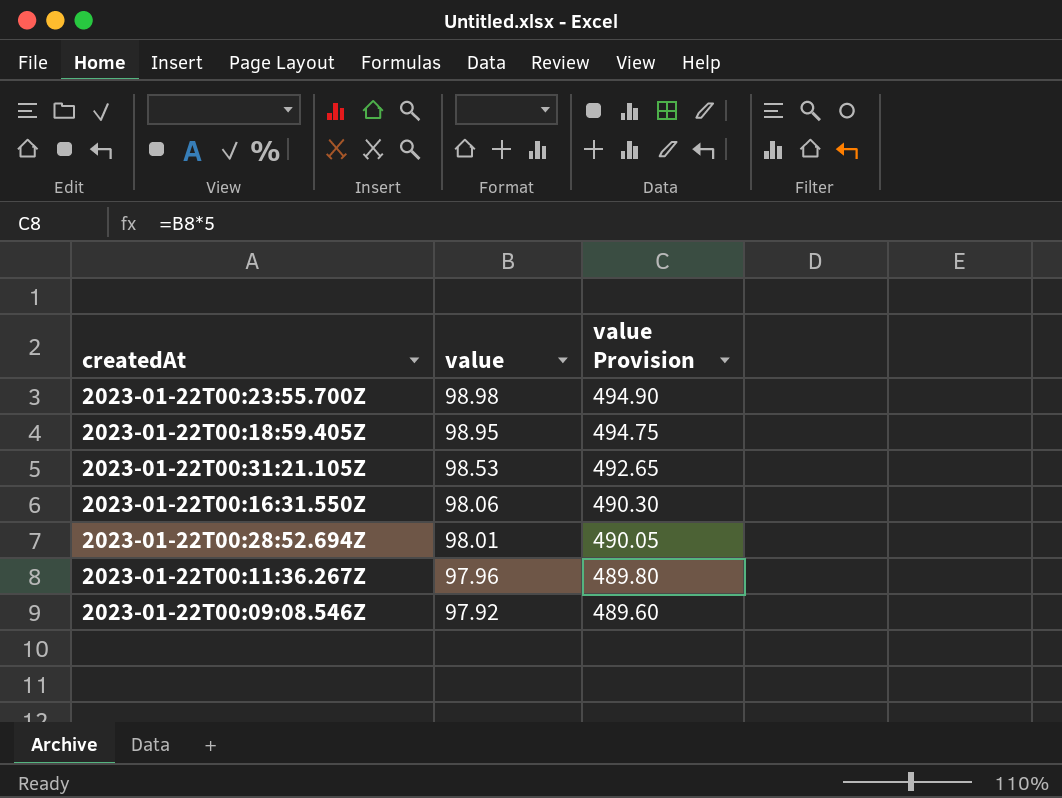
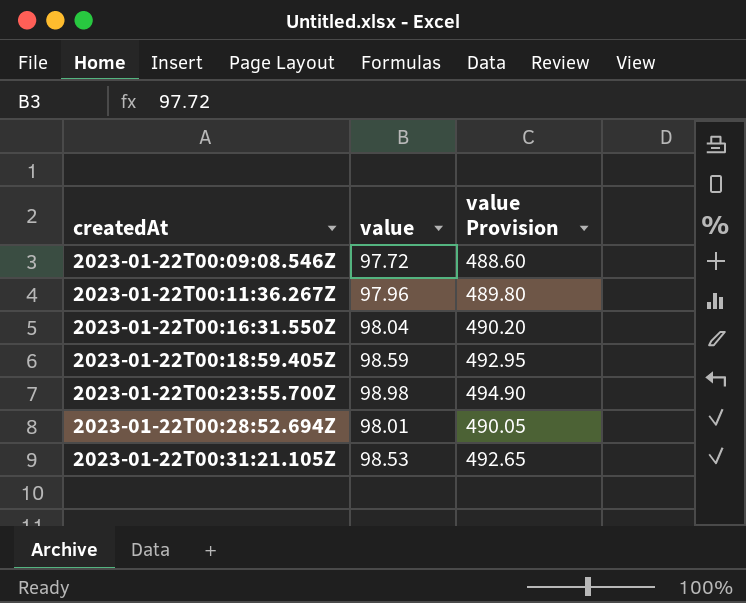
row order: value descending -> createdAt ascending
2023-01-22T00:09:08.546Z | value: 97.92 -> 97.72
2023-01-22T00:09:08.546Z | value Provision: 489.60 -> 488.60
2023-01-22T00:16:31.550Z | value: 98.06 -> 98.04
2023-01-22T00:16:31.550Z | value Provision: 490.30 -> 490.20
2023-01-22T00:18:59.405Z | value: 98.95 -> 98.59
2023-01-22T00:18:59.405Z | value Provision: 494.75 -> 492.95

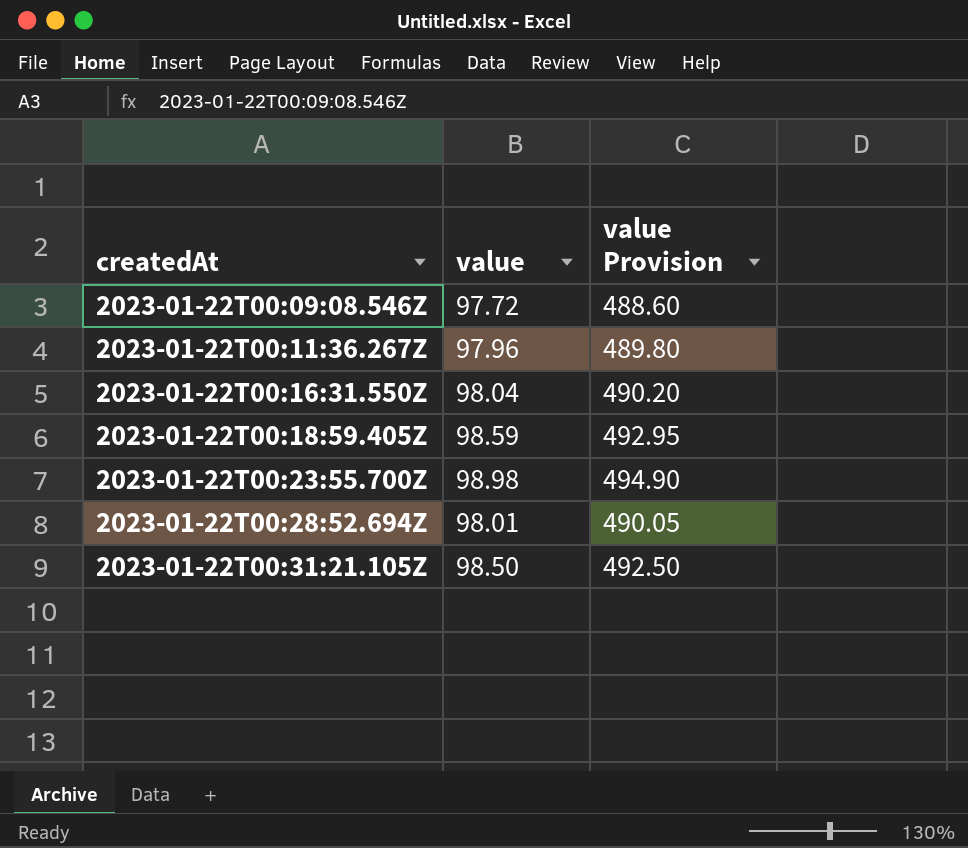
2023-01-22T00:31:21.105Z | value: 98.53 -> 98.50
2023-01-22T00:31:21.105Z | value Provision: 492.65 -> 492.50

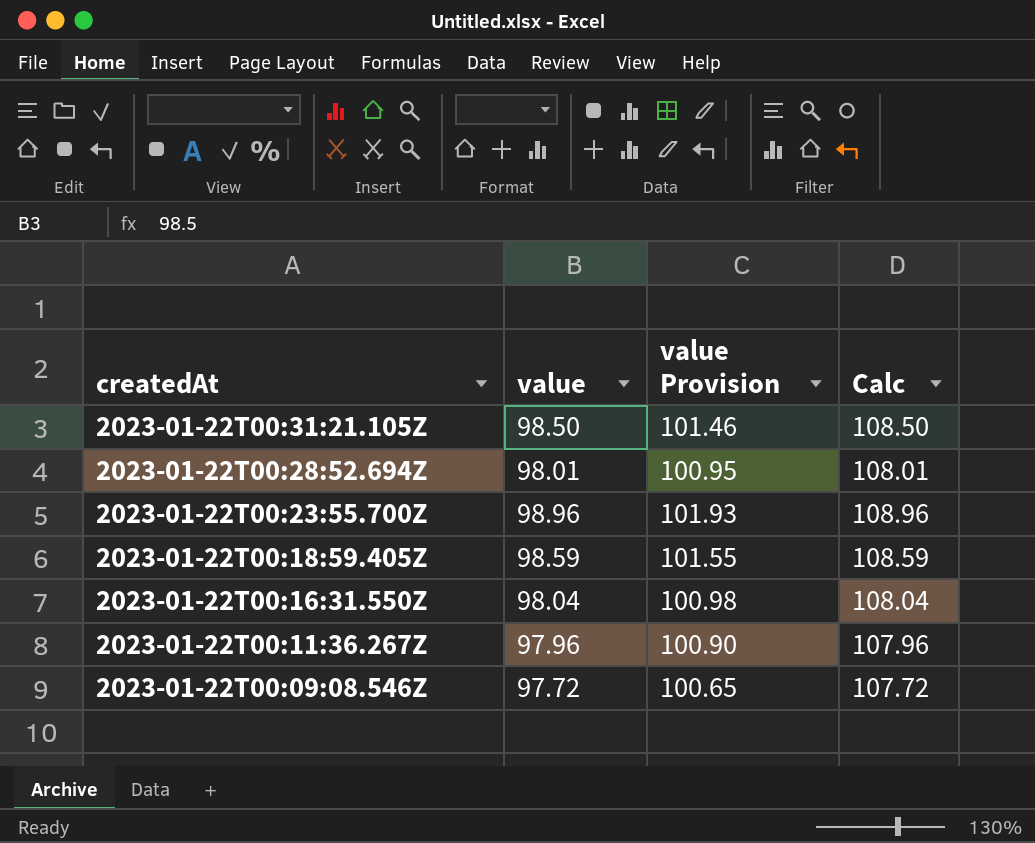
row order: createdAt ascending -> createdAt descending
column value Provision | formula: [value] * 5 -> [value] * 1.03
column Calc | formula: none -> [value] + 10
2023-01-22T00:23:55.700Z | value: 98.98 -> 98.96

